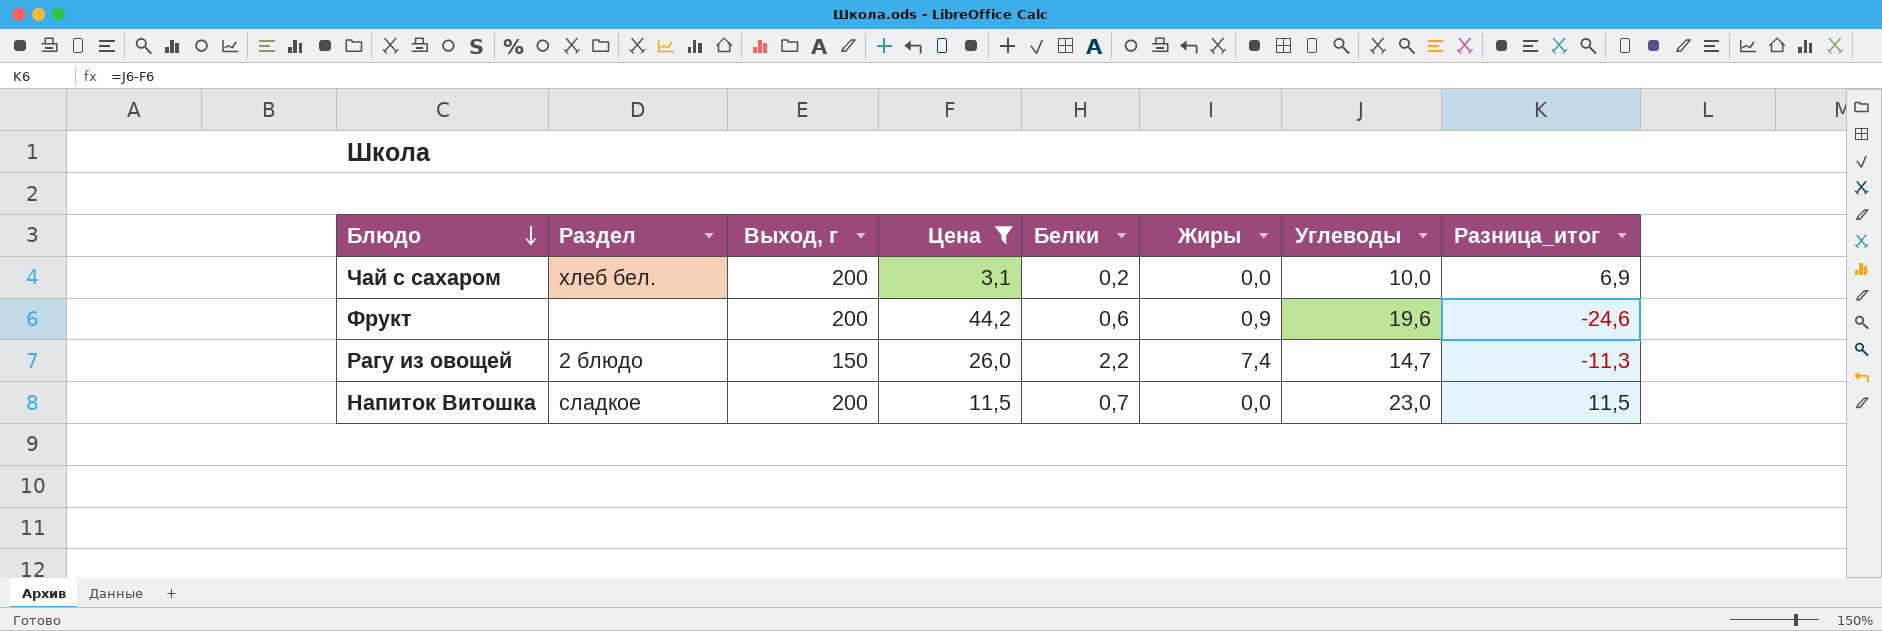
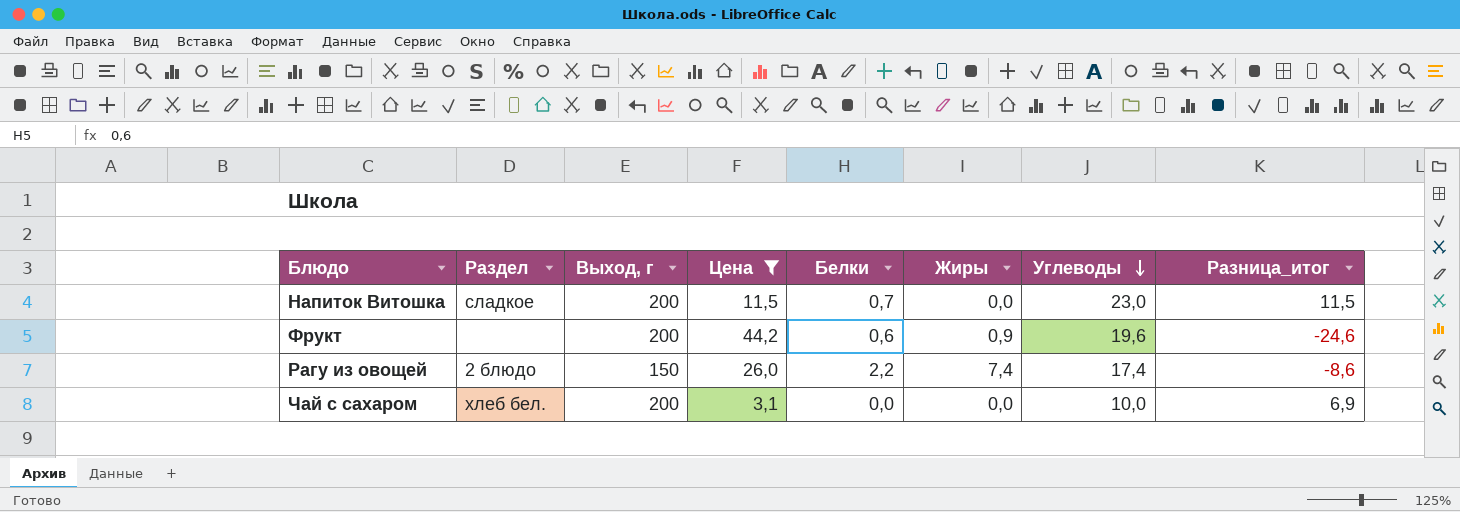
row order: Блюдо descending -> Углеводы descending
Рагу из овощей | Углеводы: 14,7 -> 17,4
Рагу из овощей | Разница_итог: -11,3 -> -8,6
Чай с сахаром | Белки: 0,2 -> 0,0

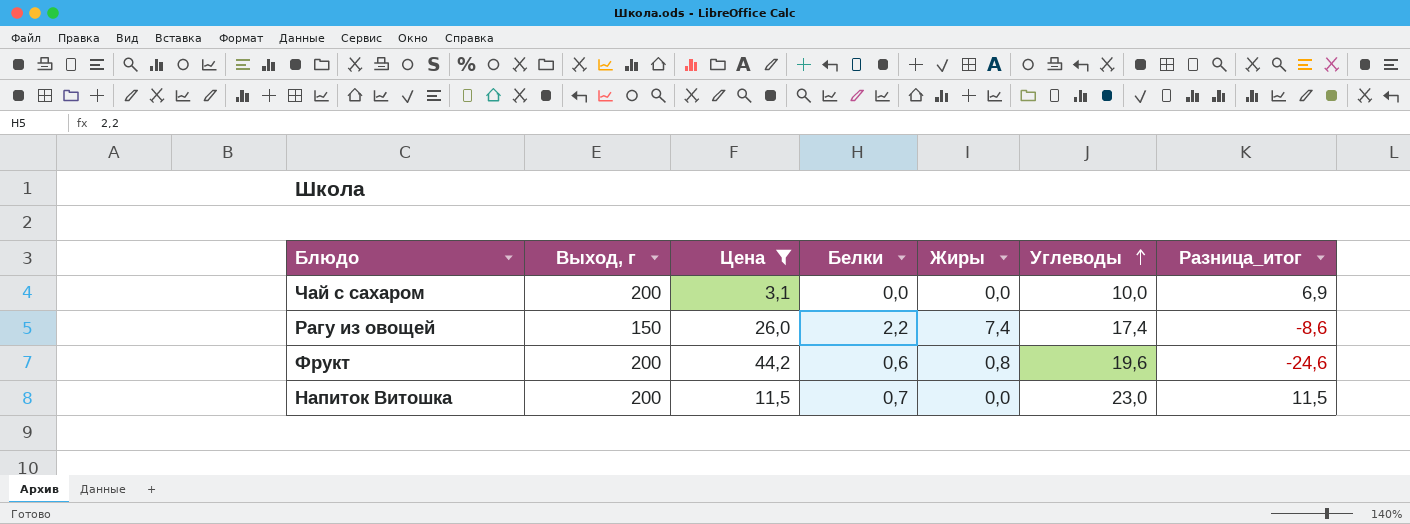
row order: Углеводы descending -> Углеводы ascending
column Раздел | position: 2 -> none
Фрукт | Жиры: 0,9 -> 0,8

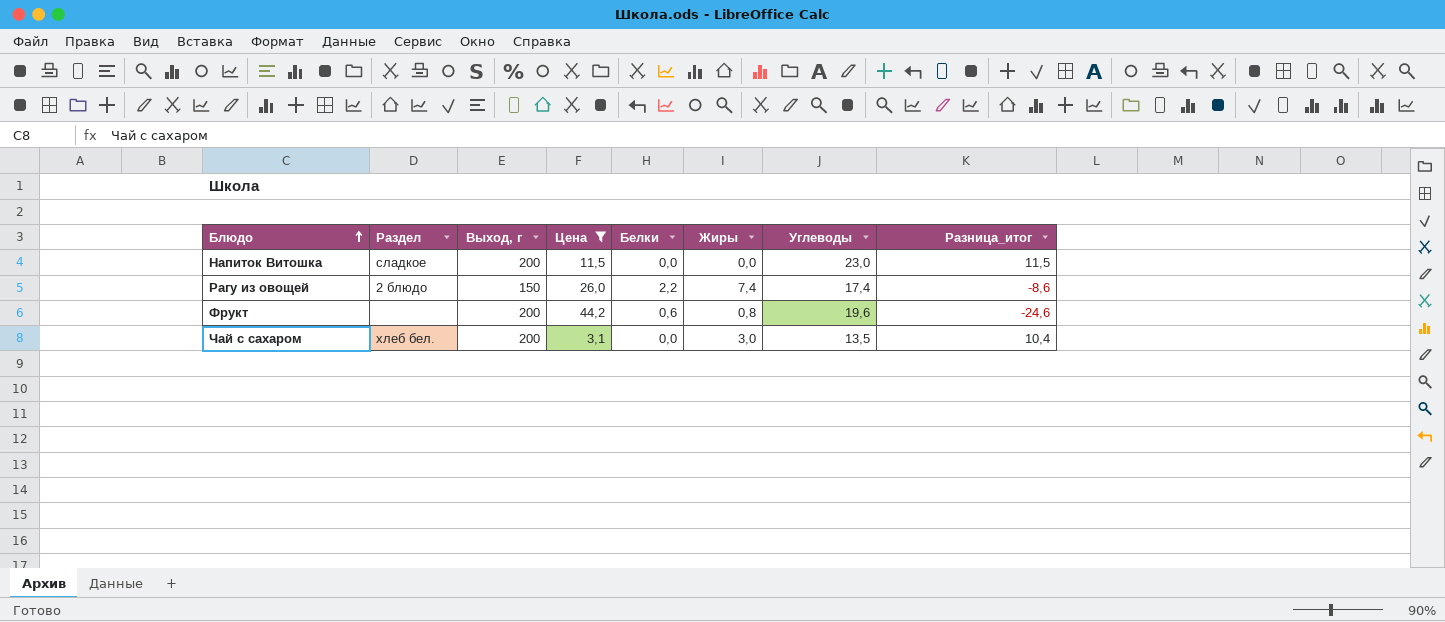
row order: Углеводы ascending -> Блюдо ascending
column Раздел | position: none -> 2
Напиток Витошка | Белки: 0,7 -> 0,0
Чай с сахаром | Жиры: 0,0 -> 3,0
Чай с сахаром | Углеводы: 10,0 -> 13,5
Чай с сахаром | Разница_итог: 6,9 -> 10,4

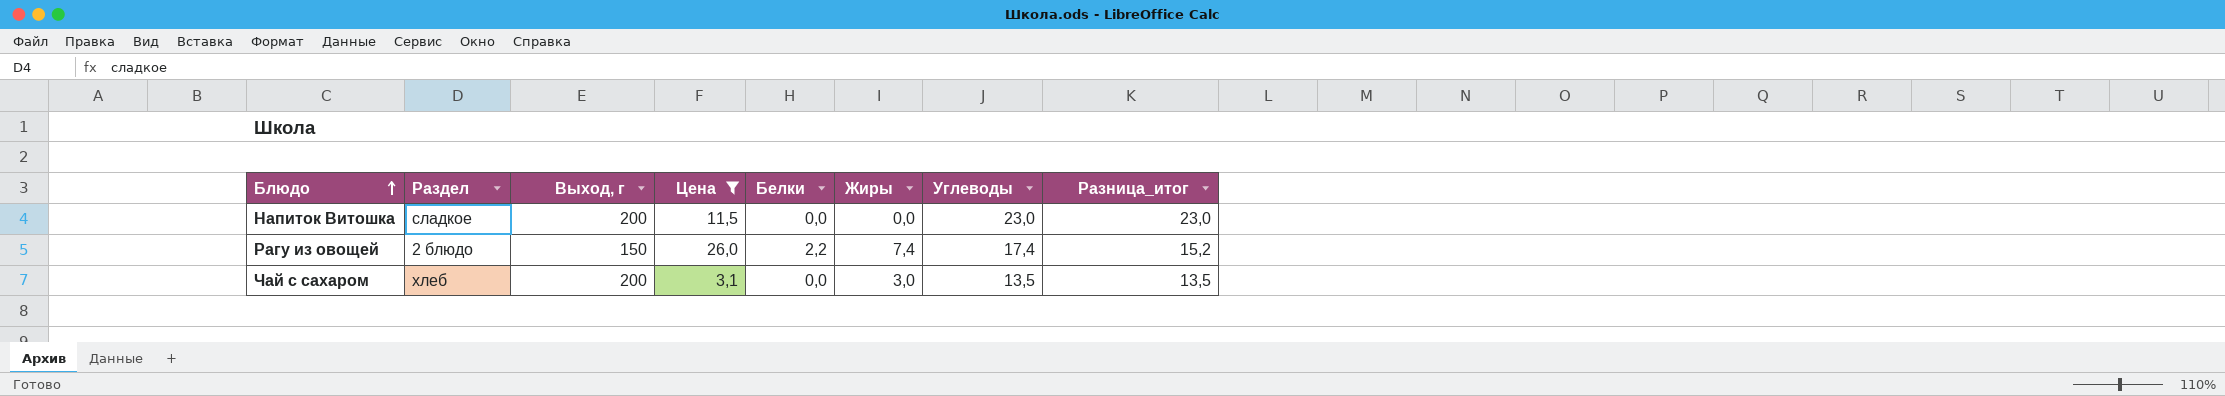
column Разница_итог | formula: [Углеводы] - [Цена] -> [Углеводы] - [Белки]
row Фрукт: none | 200 | 44,2 | 0,6 | 0,8 | 19,6 | -24,6 -> none
Чай с сахаром | Раздел: хлеб бел. -> хлеб

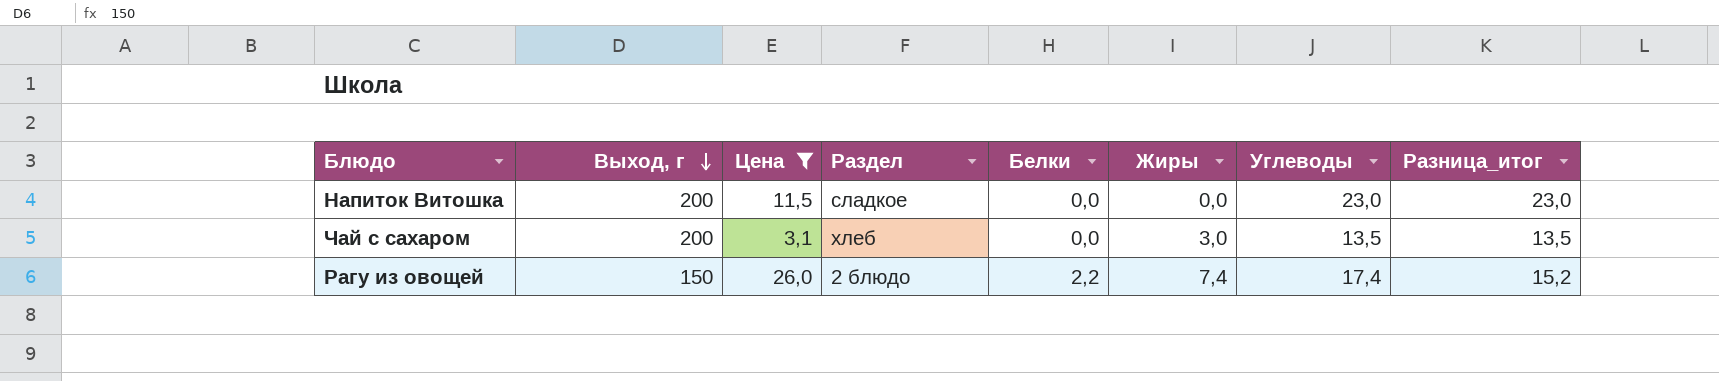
row order: Блюдо ascending -> Выход, г descending
column Раздел | position: 2 -> 4

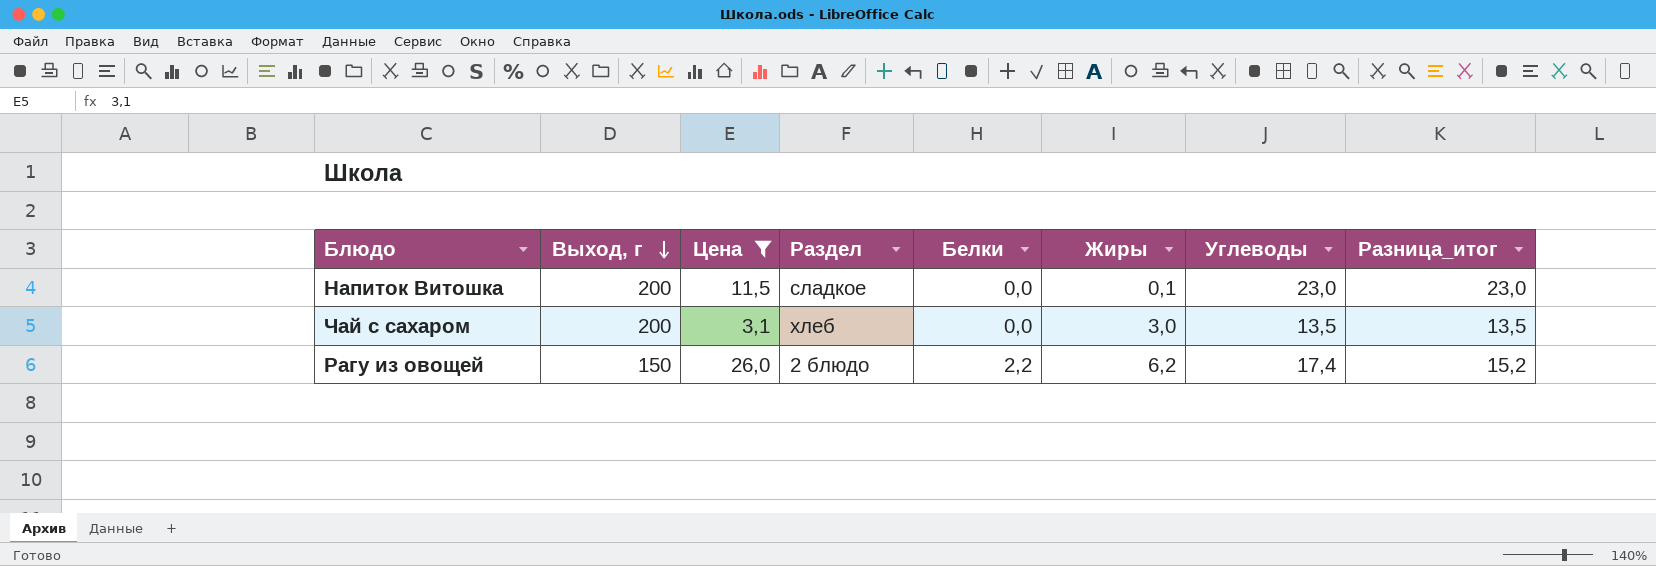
Напиток Витошка | Жиры: 0,0 -> 0,1
Рагу из овощей | Жиры: 7,4 -> 6,2

